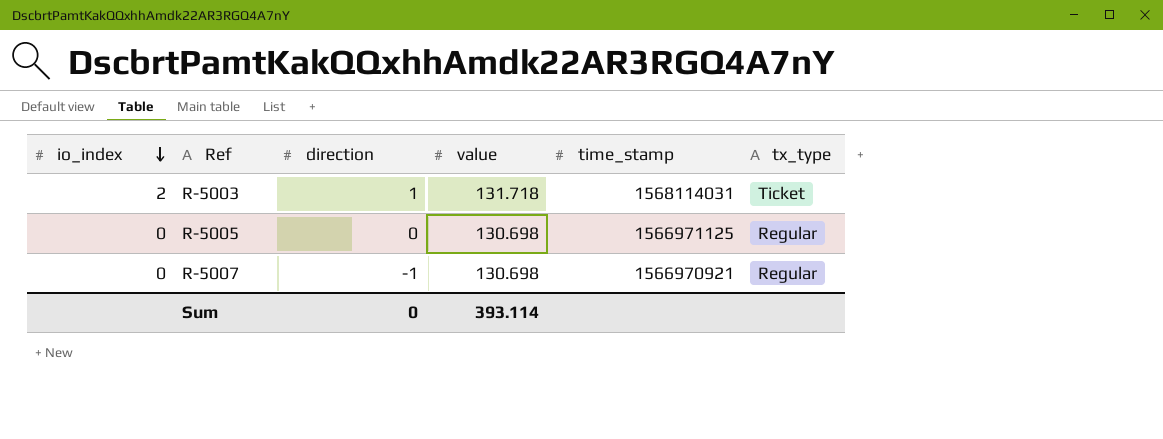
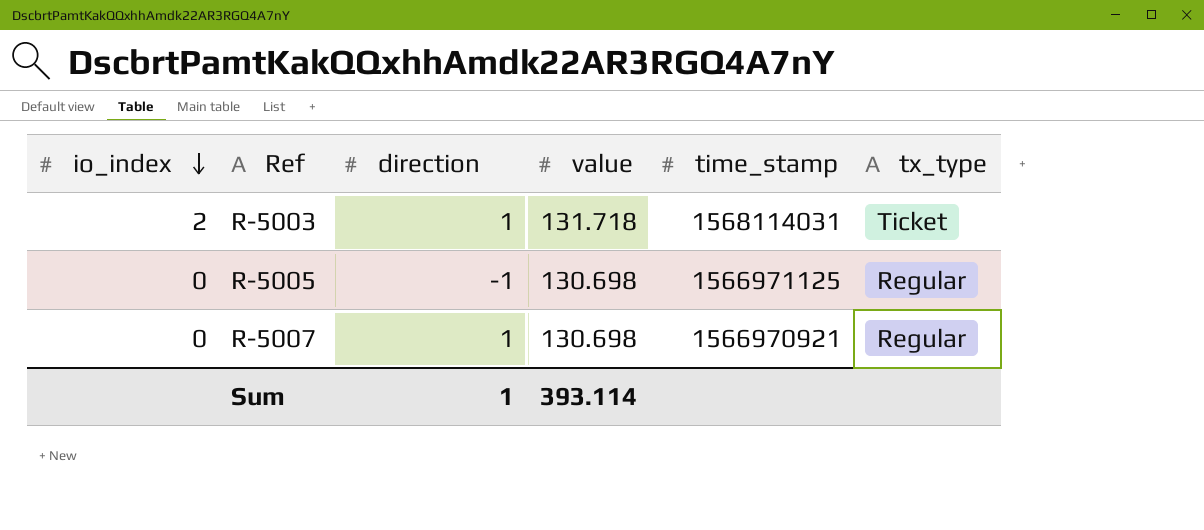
R-5005 | direction: 0 -> -1
R-5007 | direction: -1 -> 1
Sum | direction: 0 -> 1

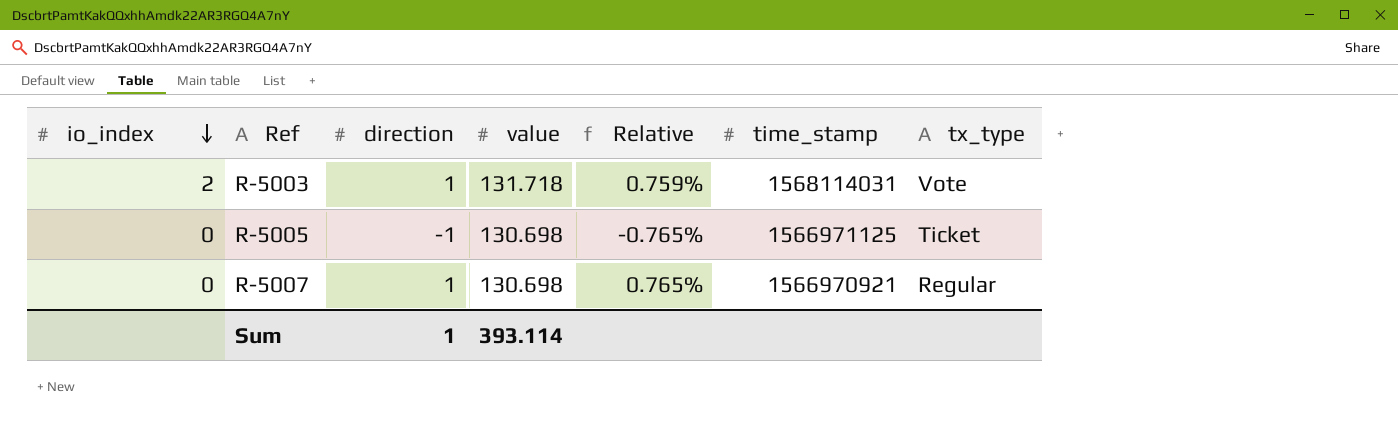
column Relative | formula: none -> [direction] / [value]
R-5003 | tx_type: Ticket -> Vote
R-5005 | tx_type: Regular -> Ticket

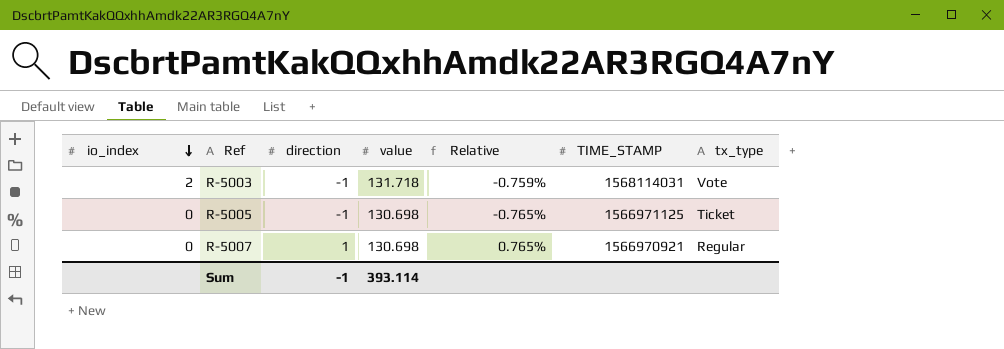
column name: time_stamp -> TIME_STAMP
R-5003 | direction: 1 -> -1
R-5003 | Relative: 0.759% -> -0.759%
Sum | direction: 1 -> -1

